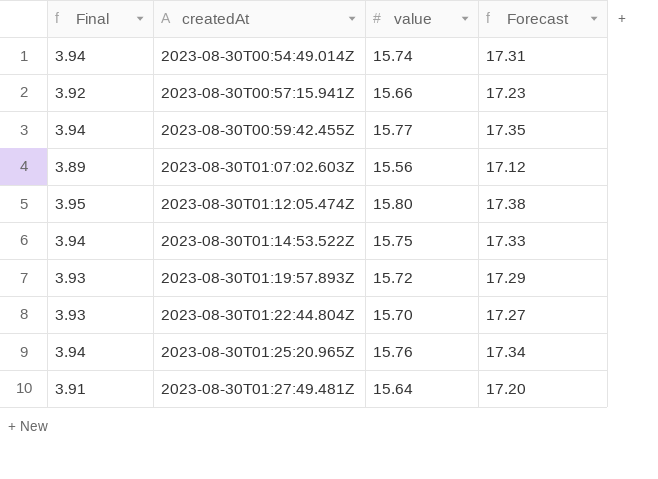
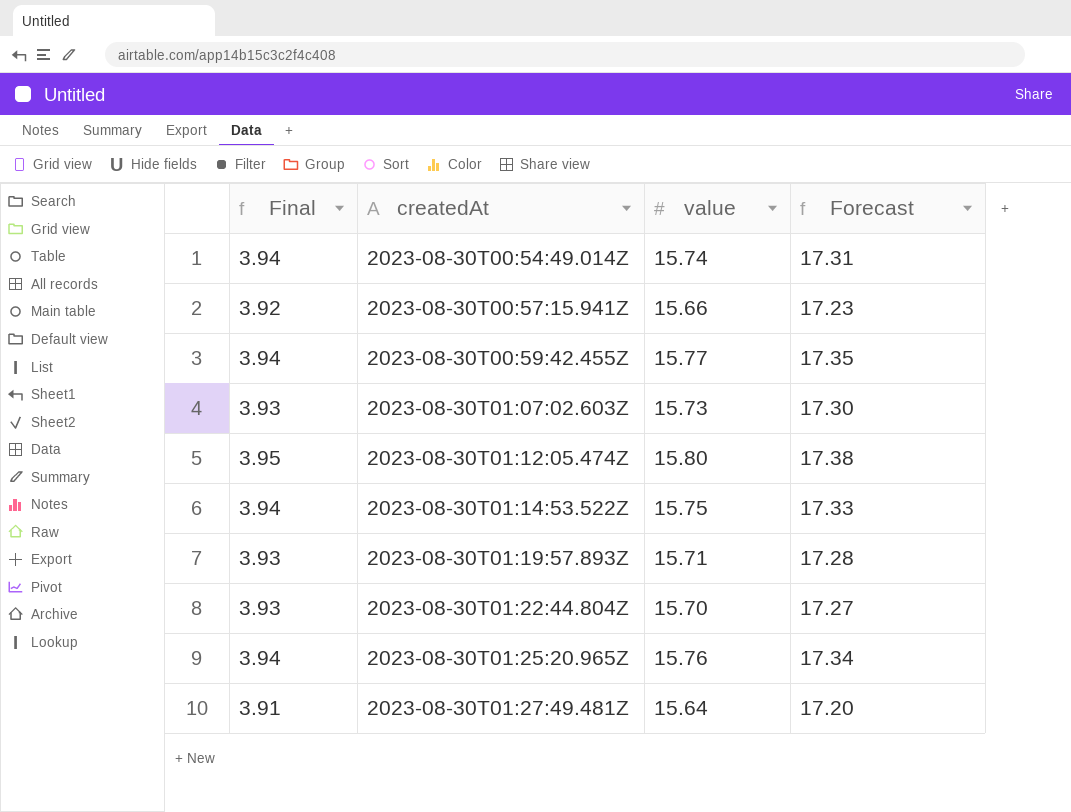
2023-08-30T01:07:02.603Z | Final: 3.89 -> 3.93
2023-08-30T01:07:02.603Z | value: 15.56 -> 15.73
2023-08-30T01:07:02.603Z | Forecast: 17.12 -> 17.30
2023-08-30T01:19:57.893Z | value: 15.72 -> 15.71
2023-08-30T01:19:57.893Z | Forecast: 17.29 -> 17.28

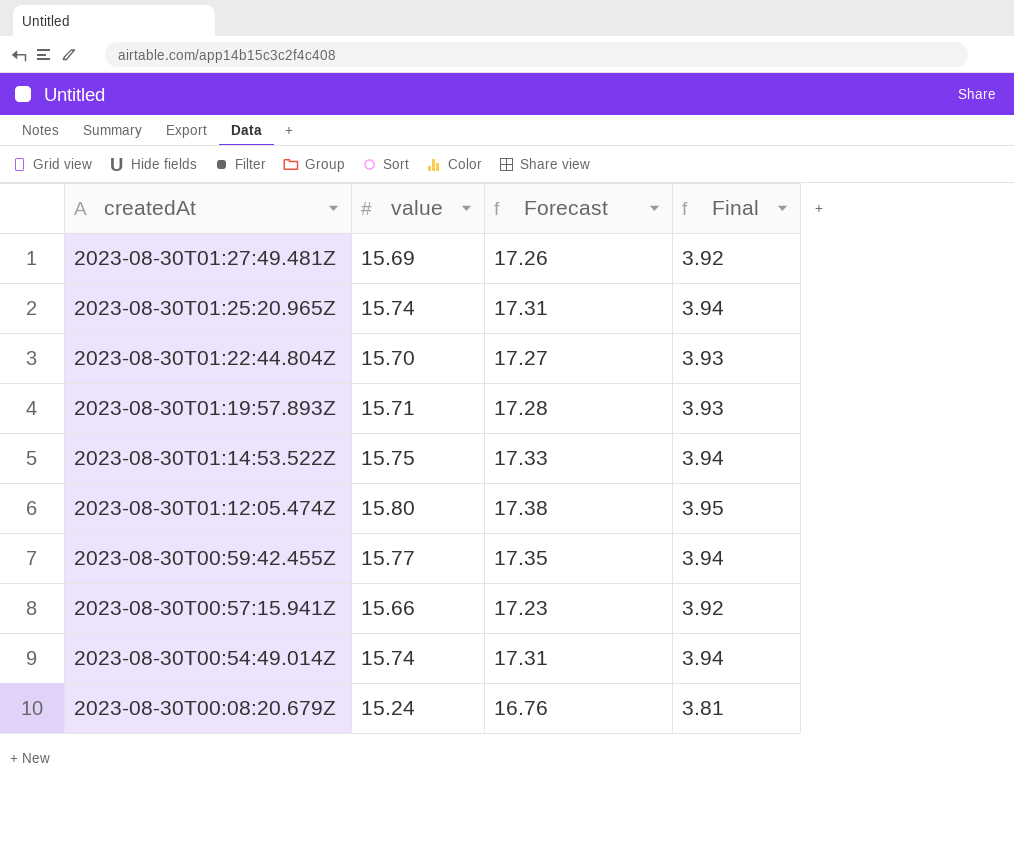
row order: createdAt ascending -> createdAt descending
column Final | position: 1 -> 4
row 2023-08-30T01:07:02.603Z: 3.93 | 15.73 | 17.30 -> none
2023-08-30T01:27:49.481Z | value: 15.64 -> 15.69
2023-08-30T01:27:49.481Z | Forecast: 17.20 -> 17.26
2023-08-30T01:27:49.481Z | Final: 3.91 -> 3.92
2023-08-30T01:25:20.965Z | value: 15.76 -> 15.74
2023-08-30T01:25:20.965Z | Forecast: 17.34 -> 17.31
row 2023-08-30T00:08:20.679Z: none -> 15.24 | 16.76 | 3.81

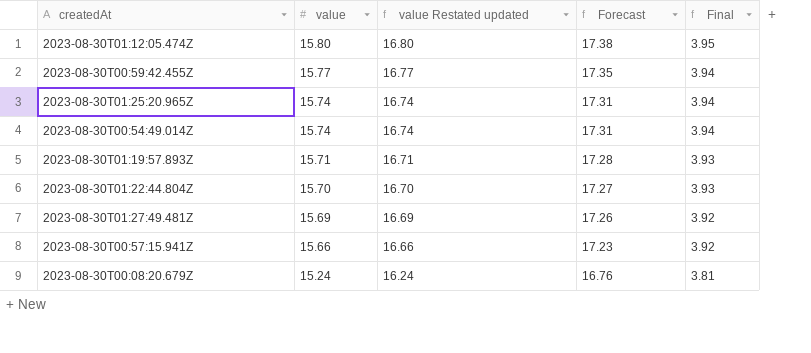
row order: createdAt descending -> value descending
column value Restated updated | formula: none -> [value] + 1
row 2023-08-30T01:14:53.522Z: 15.75 | 17.33 | 3.94 -> none

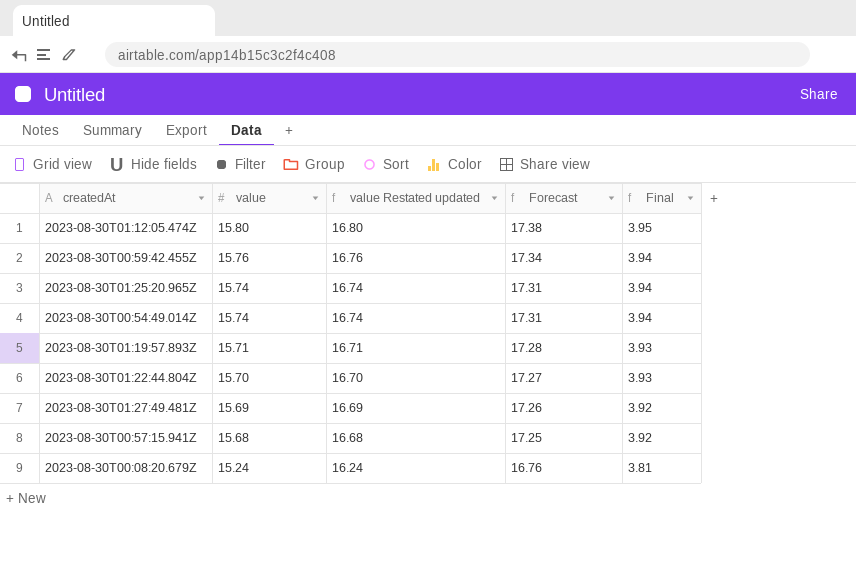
2023-08-30T00:59:42.455Z | value: 15.77 -> 15.76
2023-08-30T00:59:42.455Z | value Restated updated: 16.77 -> 16.76
2023-08-30T00:59:42.455Z | Forecast: 17.35 -> 17.34
2023-08-30T00:57:15.941Z | value: 15.66 -> 15.68
2023-08-30T00:57:15.941Z | value Restated updated: 16.66 -> 16.68
2023-08-30T00:57:15.941Z | Forecast: 17.23 -> 17.25

